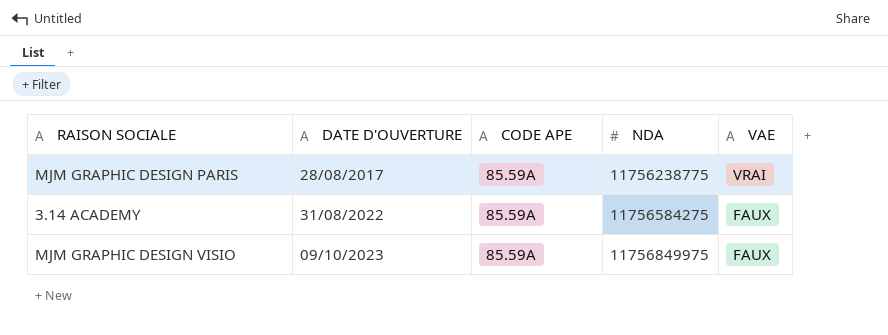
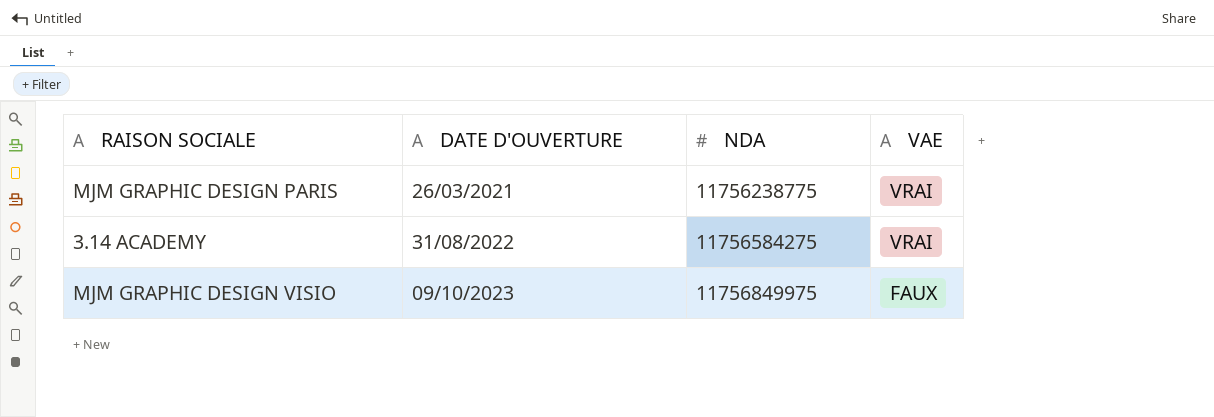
column CODE APE | position: 3 -> none
MJM GRAPHIC DESIGN PARIS | DATE D'OUVERTURE: 28/08/2017 -> 26/03/2021
3.14 ACADEMY | VAE: FAUX -> VRAI

